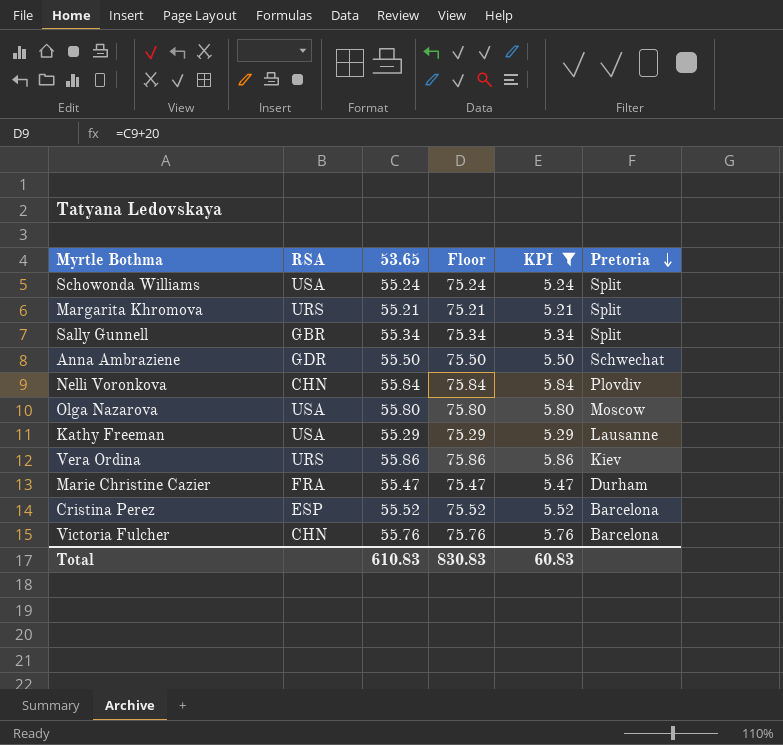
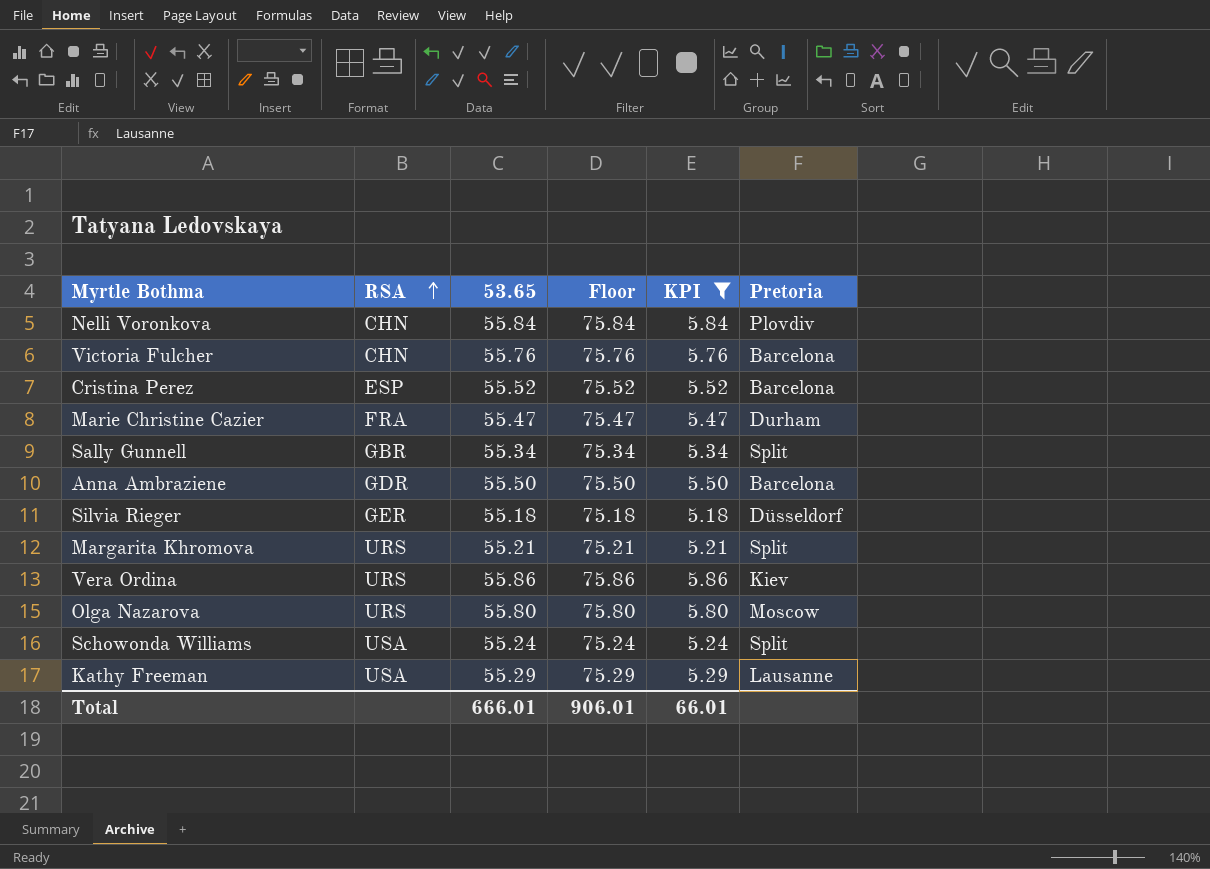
row order: Pretoria descending -> RSA ascending
Anna Ambraziene | Pretoria: Schwechat -> Barcelona
row Silvia Rieger: none -> GER | 55.18 | 75.18 | 5.18 | Düsseldorf
Olga Nazarova | RSA: USA -> URS
Total | 53.65: 610.83 -> 666.01
Total | Floor: 830.83 -> 906.01
Total | KPI: 60.83 -> 66.01

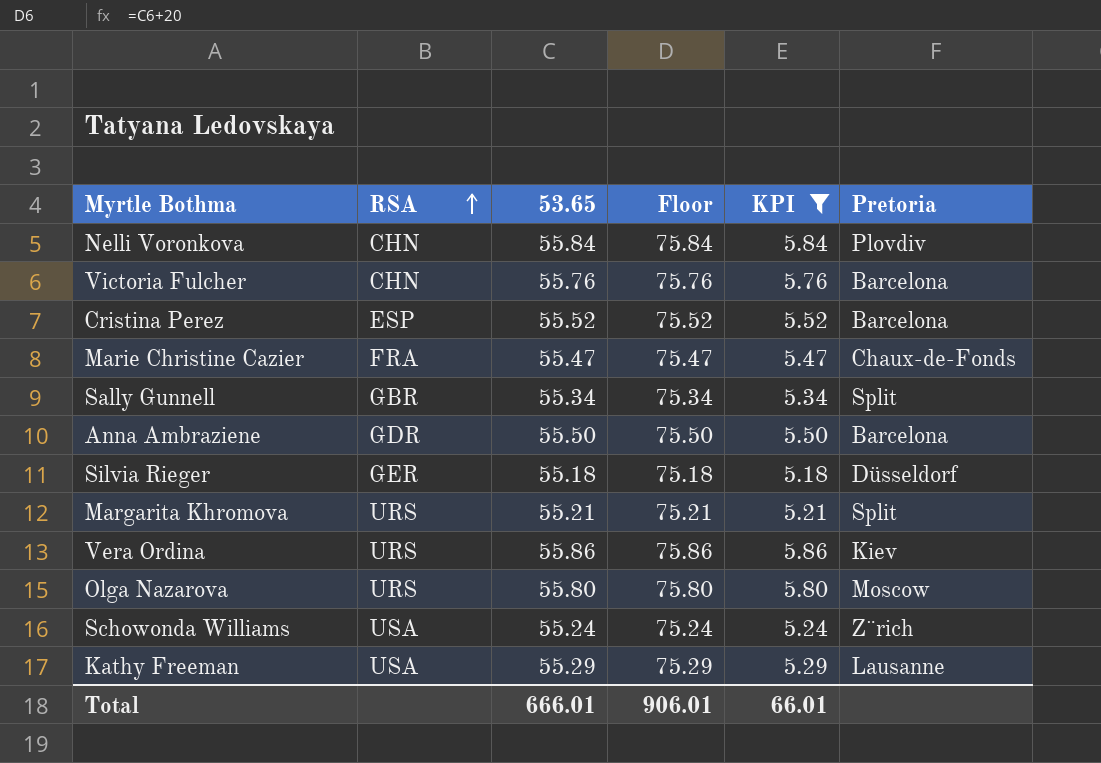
Marie Christine Cazier | Pretoria: Durham -> Chaux-de-Fonds
Schowonda Williams | Pretoria: Split -> Z¨rich

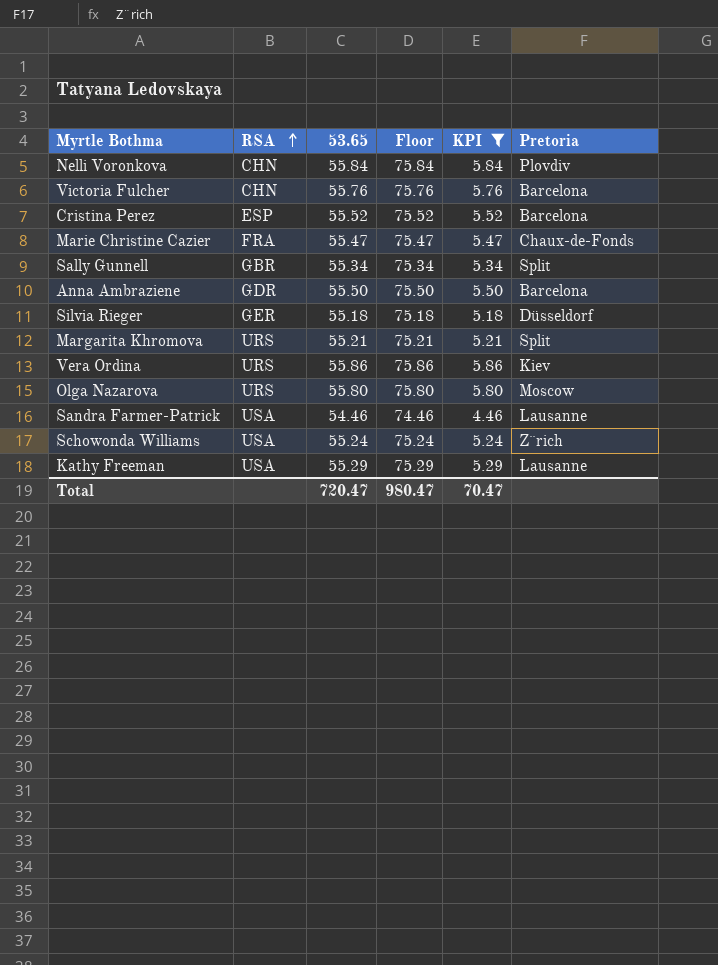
row Sandra Farmer-Patrick: none -> USA | 54.46 | 74.46 | 4.46 | Lausanne
Total | 53.65: 666.01 -> 720.47
Total | Floor: 906.01 -> 980.47
Total | KPI: 66.01 -> 70.47

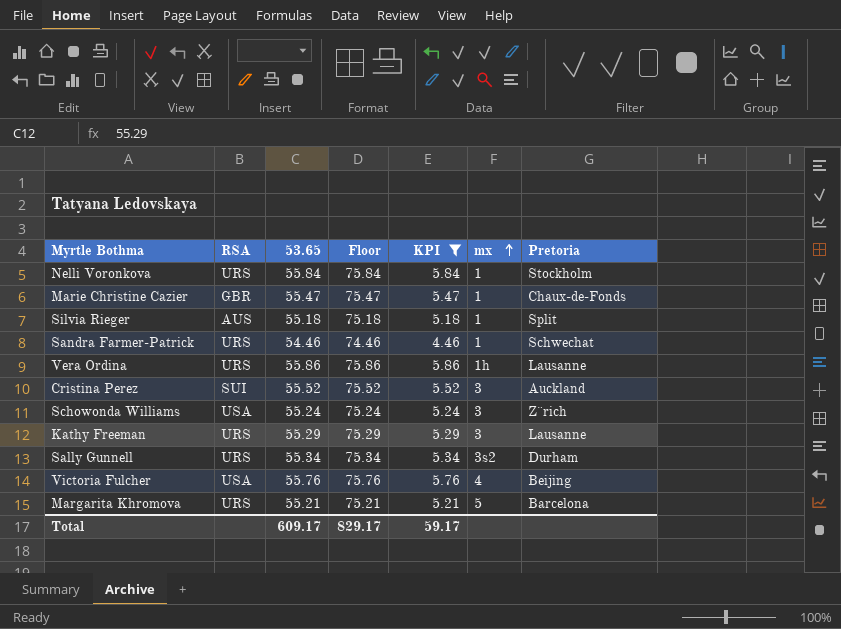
row order: RSA ascending -> mx ascending
column mx | position: none -> 6
row Anna Ambraziene: GDR | 55.50 | 75.50 | 5.50 | Barcelona -> none
row Olga Nazarova: URS | 55.80 | 75.80 | 5.80 | Moscow -> none
Nelli Voronkova | RSA: CHN -> URS
Nelli Voronkova | Pretoria: Plovdiv -> Stockholm
Marie Christine Cazier | RSA: FRA -> GBR
Silvia Rieger | RSA: GER -> AUS
Silvia Rieger | Pretoria: Düsseldorf -> Split
Sandra Farmer-Patrick | RSA: USA -> URS
Sandra Farmer-Patrick | Pretoria: Lausanne -> Schwechat
Vera Ordina | Pretoria: Kiev -> Lausanne
Cristina Perez | RSA: ESP -> SUI
Cristina Perez | Pretoria: Barcelona -> Auckland
Kathy Freeman | RSA: USA -> URS
Sally Gunnell | RSA: GBR -> URS
Sally Gunnell | Pretoria: Split -> Durham
Victoria Fulcher | RSA: CHN -> USA
Victoria Fulcher | Pretoria: Barcelona -> Beijing
Margarita Khromova | Pretoria: Split -> Barcelona
Total | 53.65: 720.47 -> 609.17
Total | Floor: 980.47 -> 829.17
Total | KPI: 70.47 -> 59.17

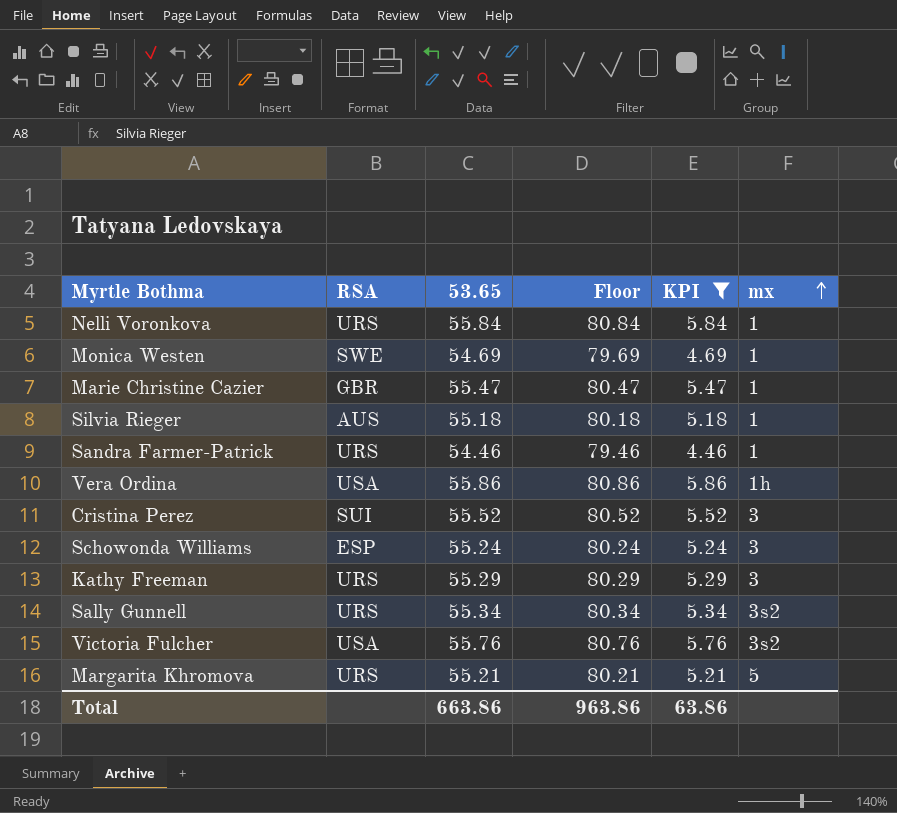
column Pretoria | position: 7 -> none
column Floor | formula: [53.65] + 20 -> [53.65] + 25
row Monica Westen: none -> SWE | 54.69 | 79.69 | 4.69 | 1
Vera Ordina | RSA: URS -> USA
Schowonda Williams | RSA: USA -> ESP
Victoria Fulcher | mx: 4 -> 3s2
Total | 53.65: 609.17 -> 663.86
Total | Floor: 829.17 -> 963.86
Total | KPI: 59.17 -> 63.86

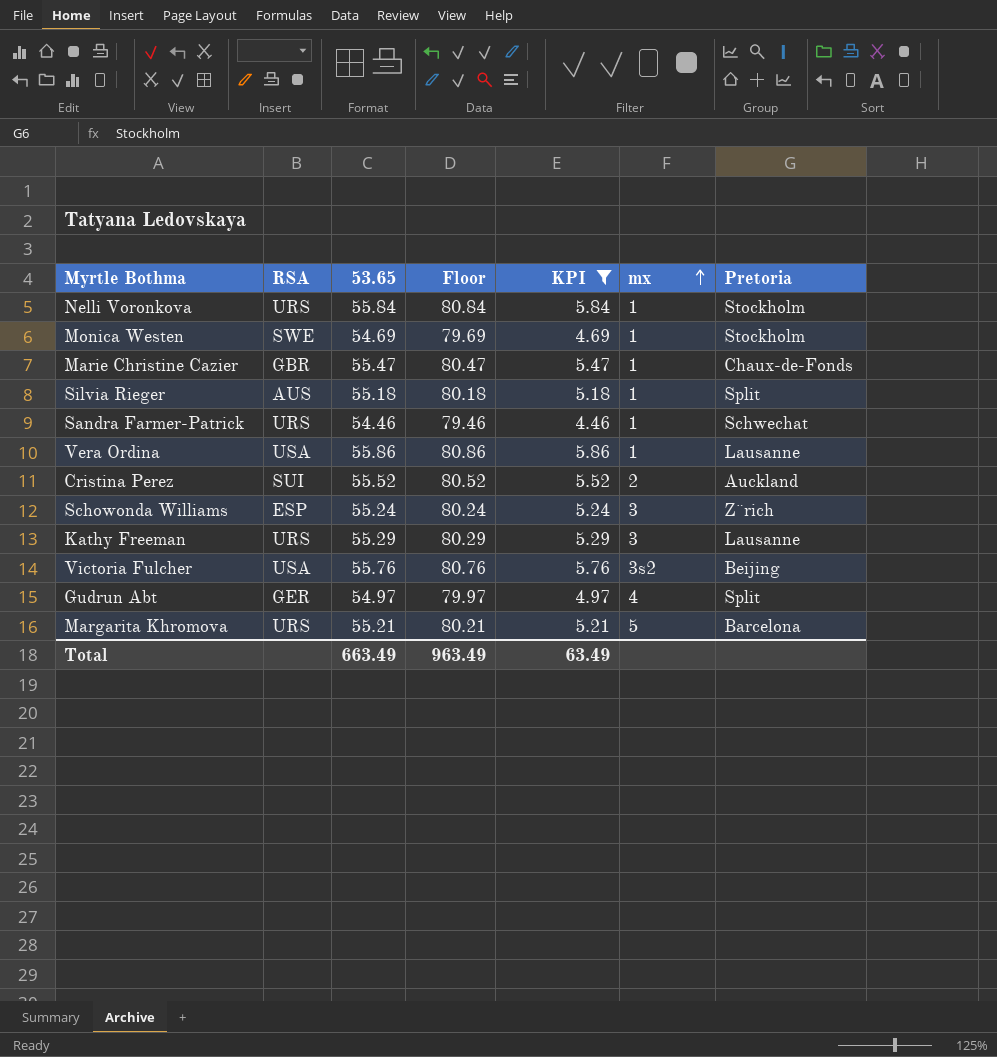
column Pretoria | position: none -> 7
row Sally Gunnell: URS | 55.34 | 80.34 | 5.34 | 3s2 -> none
Vera Ordina | mx: 1h -> 1
Cristina Perez | mx: 3 -> 2
row Gudrun Abt: none -> GER | 54.97 | 79.97 | 4.97 | 4 | Split
Total | 53.65: 663.86 -> 663.49
Total | Floor: 963.86 -> 963.49
Total | KPI: 63.86 -> 63.49

